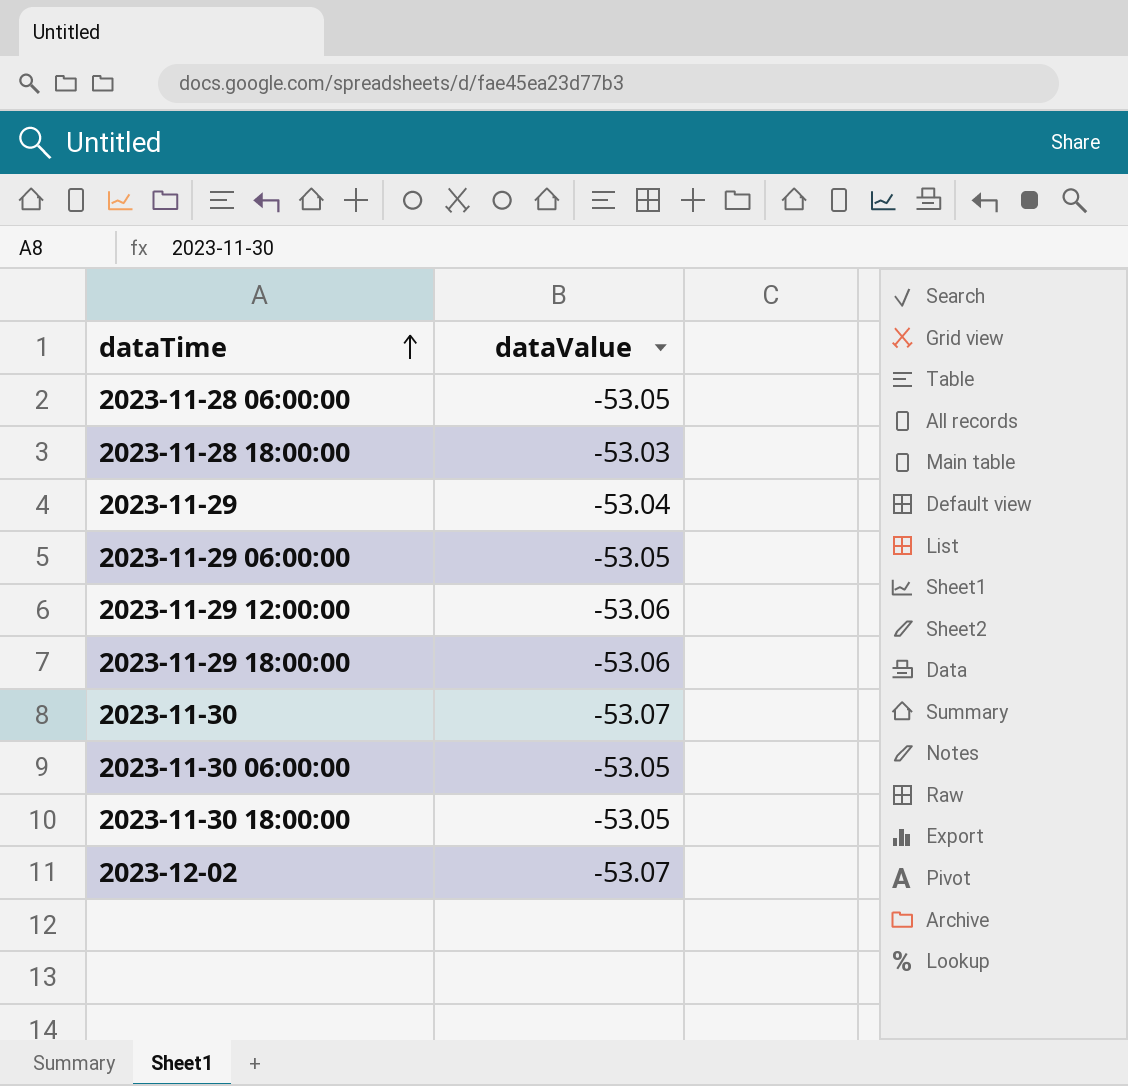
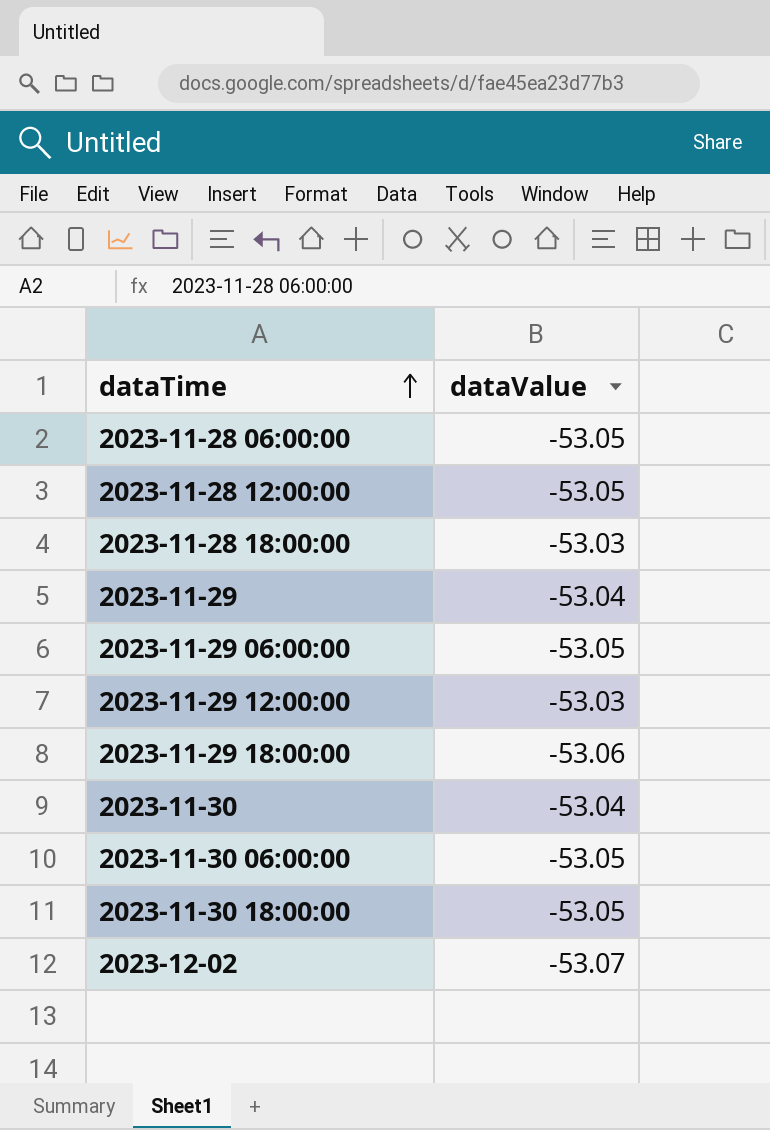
row 2023-11-28 12:00:00: none -> -53.05
2023-11-29 12:00:00 | dataValue: -53.06 -> -53.03
2023-11-30 | dataValue: -53.07 -> -53.04

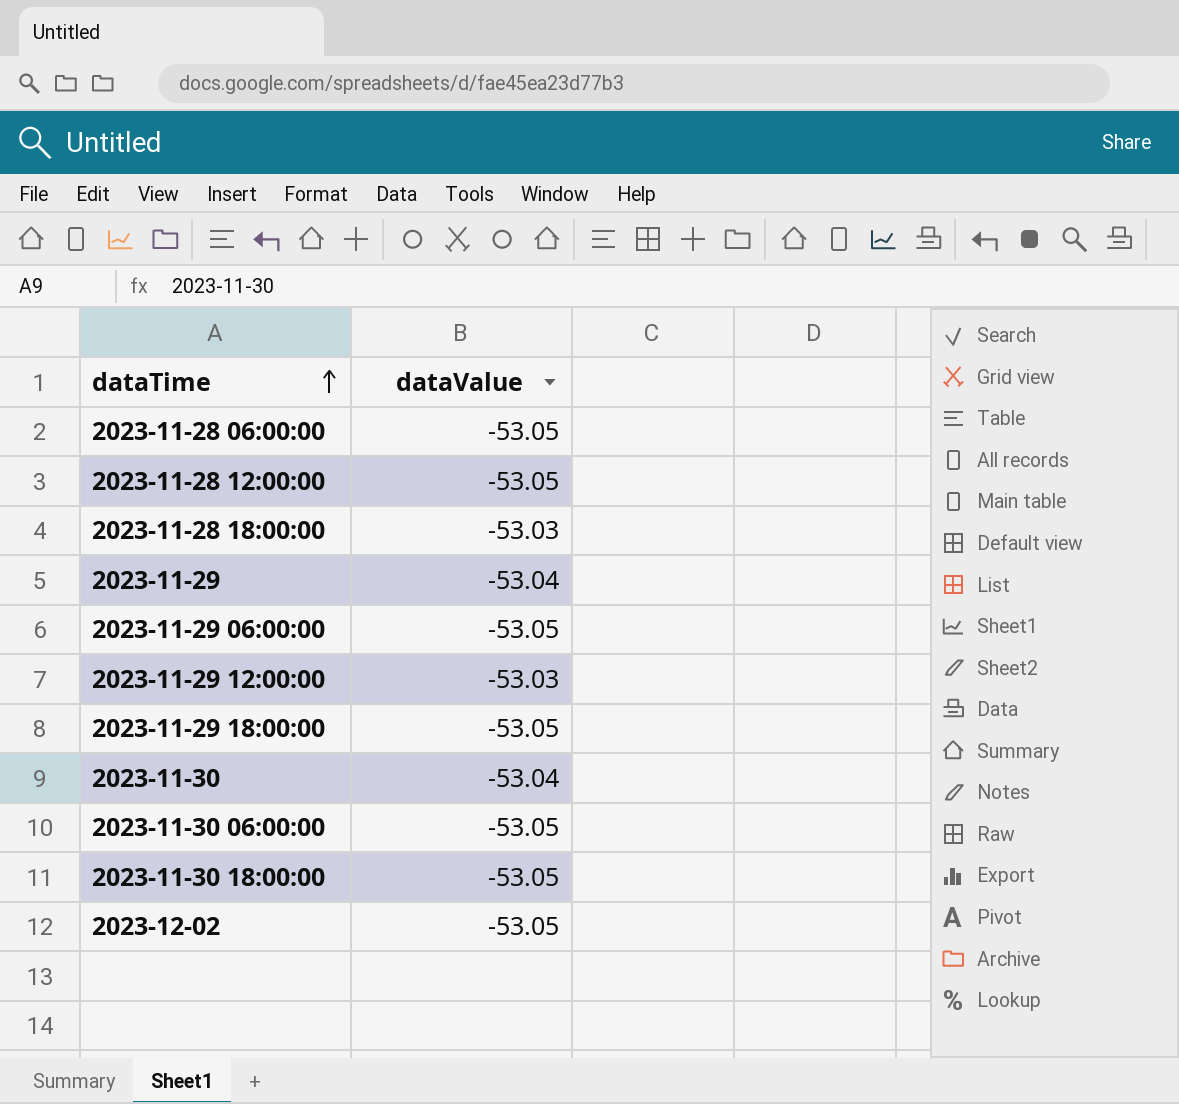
2023-11-29 18:00:00 | dataValue: -53.06 -> -53.05
2023-12-02 | dataValue: -53.07 -> -53.05

